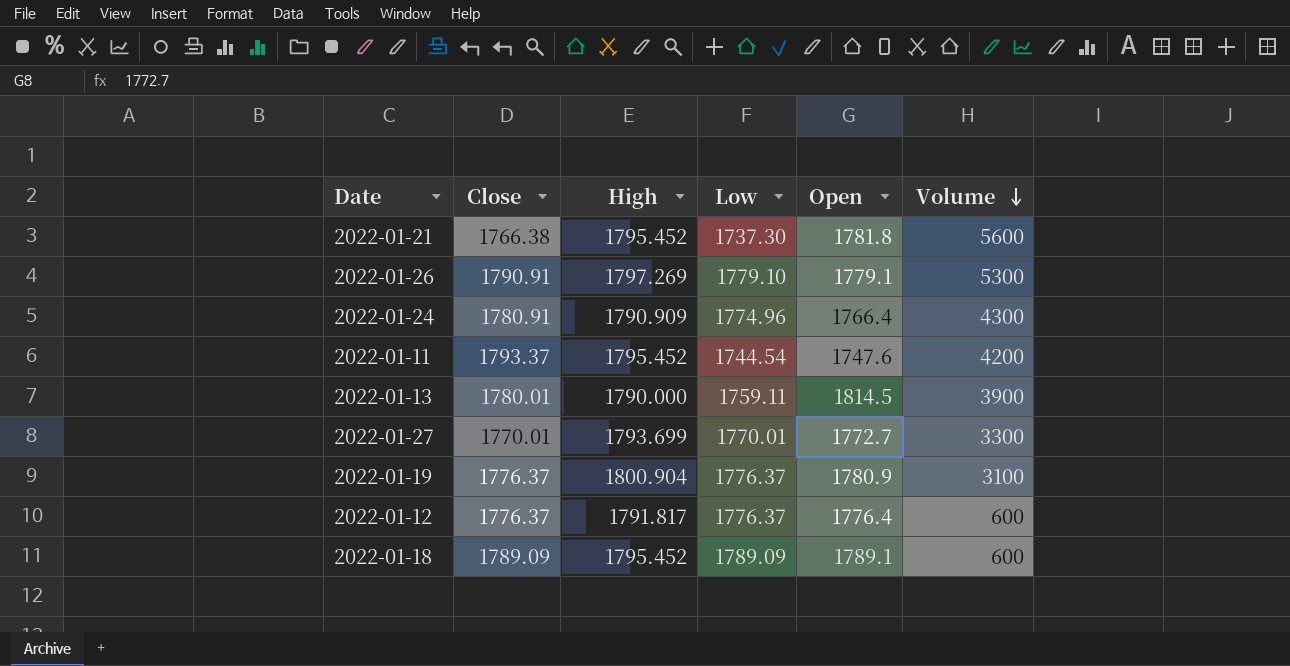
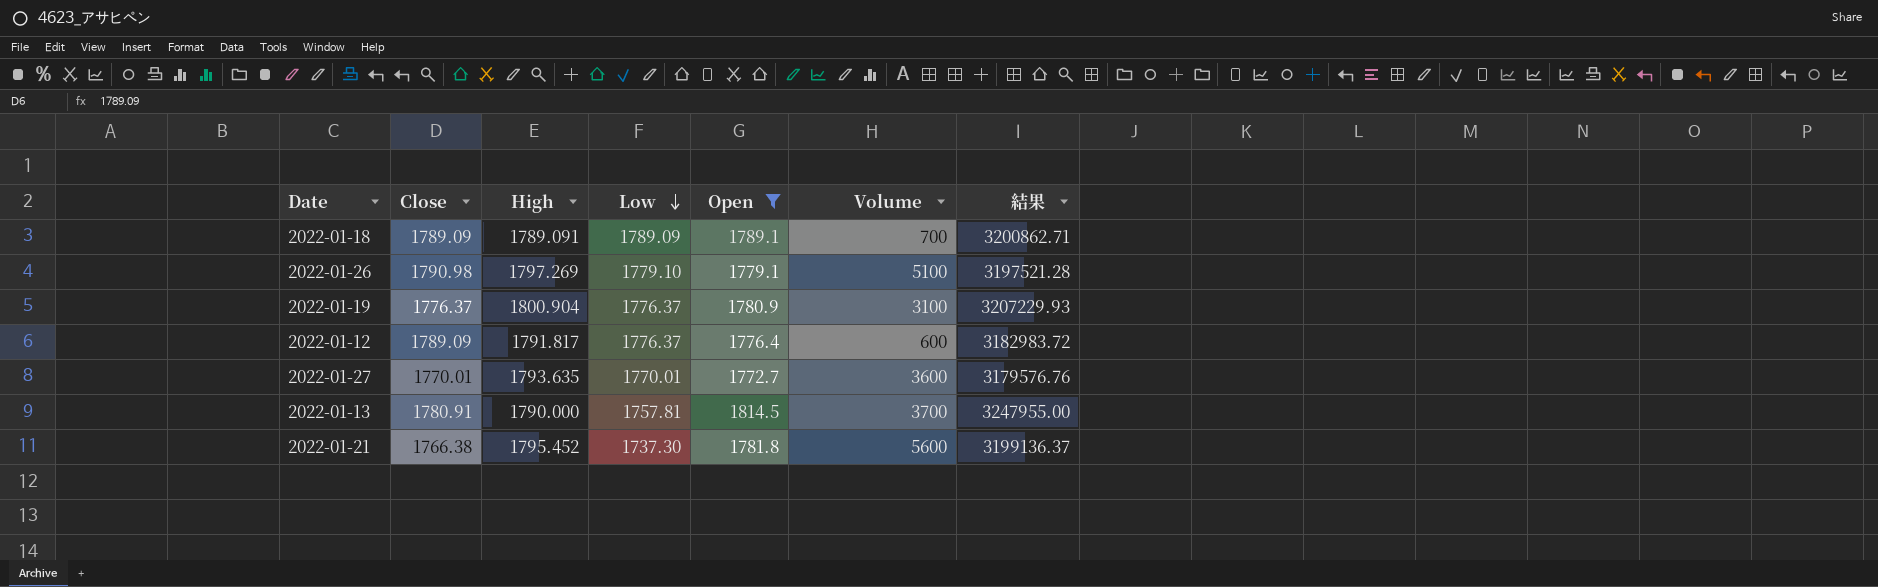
filter: none -> Open >= 1772.7
row order: Volume descending -> Low descending
column 結果 | formula: none -> [High] * [Open]
2022-01-18 | High: 1795.452 -> 1789.091
2022-01-18 | Volume: 600 -> 700
2022-01-26 | Close: 1790.91 -> 1790.98
2022-01-26 | Volume: 5300 -> 5100
2022-01-12 | Close: 1776.37 -> 1789.09
2022-01-27 | High: 1793.699 -> 1793.635
2022-01-27 | Volume: 3300 -> 3600
2022-01-13 | Close: 1780.01 -> 1780.91
2022-01-13 | Low: 1759.11 -> 1757.81
2022-01-13 | Volume: 3900 -> 3700

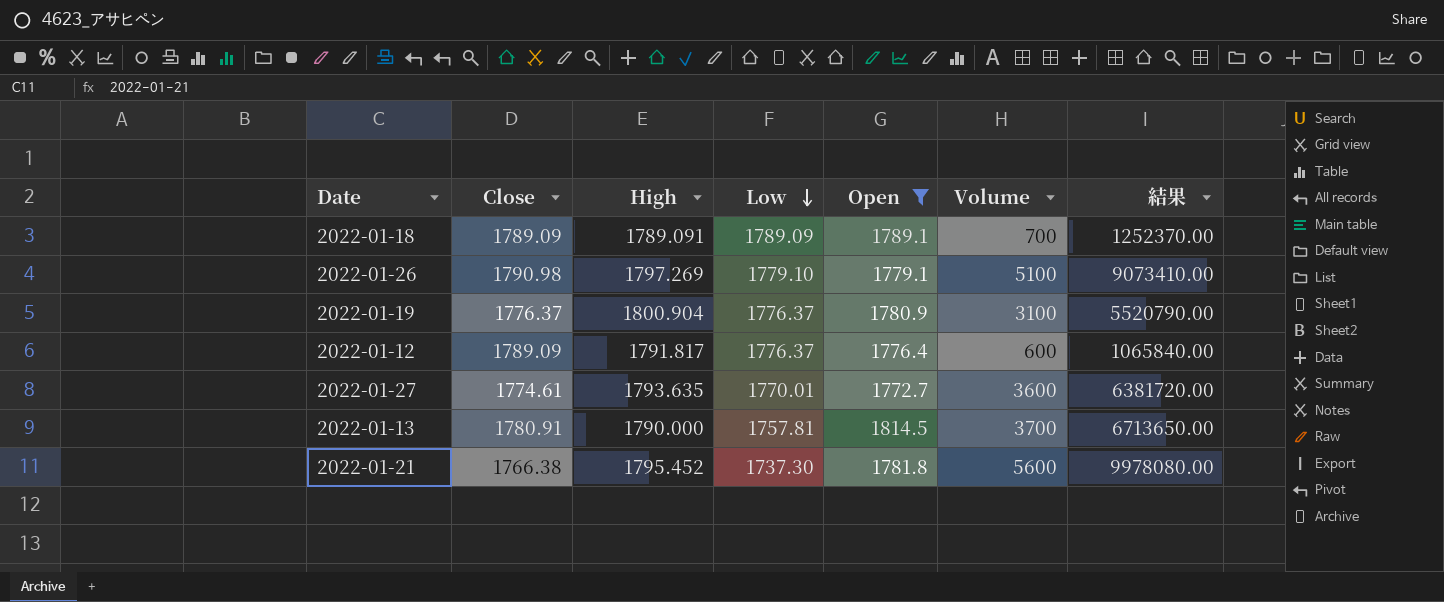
column 結果 | formula: [High] * [Open] -> [Open] * [Volume]
2022-01-27 | Close: 1770.01 -> 1774.61

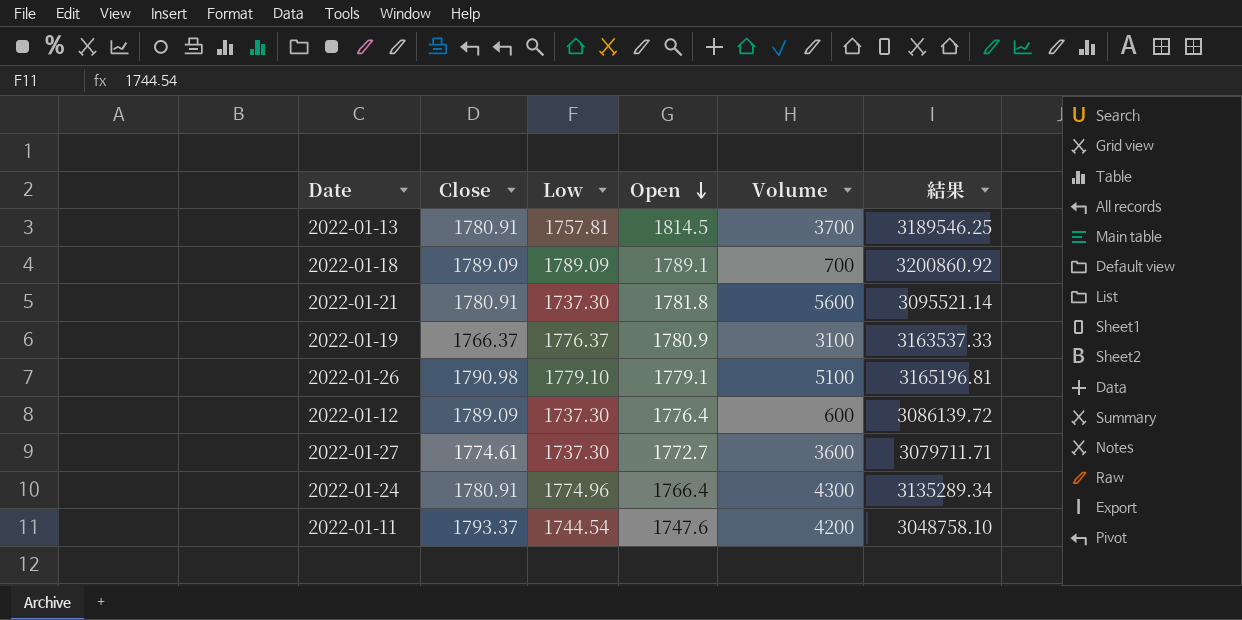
filter: Open >= 1772.7 -> none
row order: Low descending -> Open descending
column High | position: 3 -> none
column 結果 | formula: [Open] * [Volume] -> [Low] * [Open]
2022-01-21 | Close: 1766.38 -> 1780.91
2022-01-19 | Close: 1776.37 -> 1766.37
2022-01-12 | Low: 1776.37 -> 1737.30
2022-01-27 | Low: 1770.01 -> 1737.30

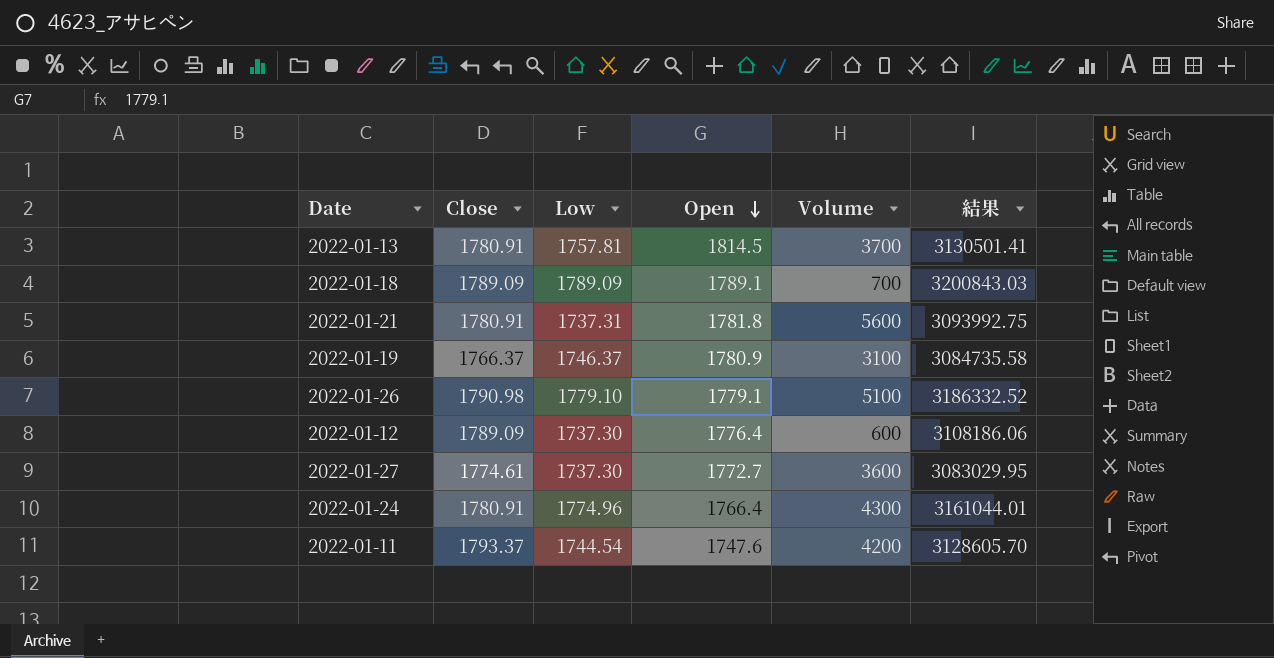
column 結果 | formula: [Low] * [Open] -> [Close] * [Low]
2022-01-21 | Low: 1737.30 -> 1737.31
2022-01-19 | Low: 1776.37 -> 1746.37

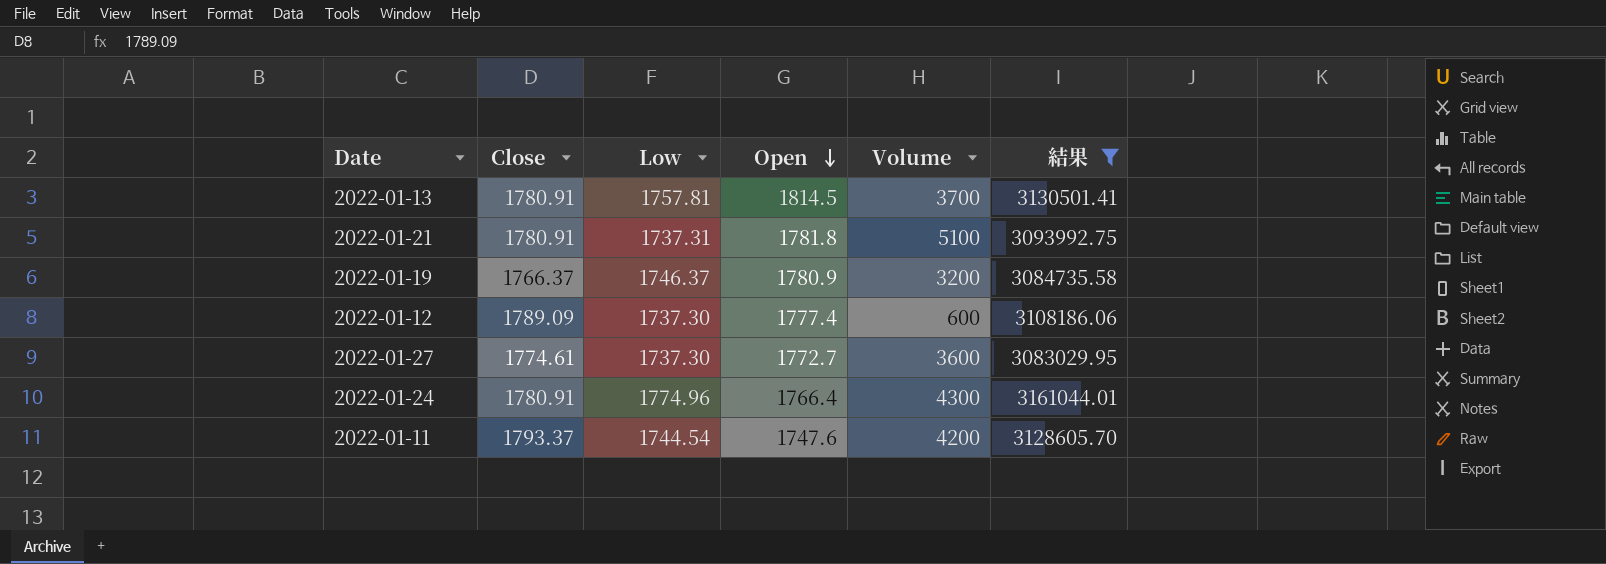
filter: none -> 結果 <= 3161044.01
2022-01-21 | Volume: 5600 -> 5100
2022-01-19 | Volume: 3100 -> 3200
2022-01-12 | Open: 1776.4 -> 1777.4

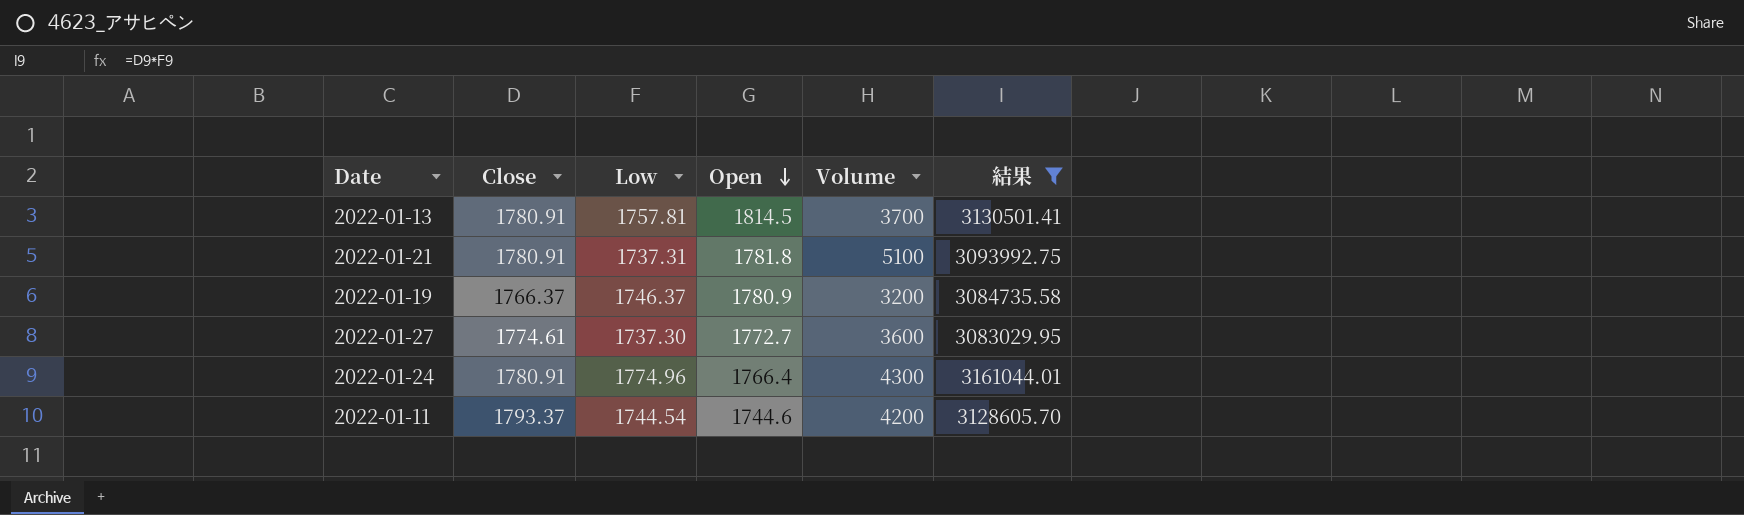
row 2022-01-12: 1789.09 | 1737.30 | 1777.4 | 600 | 3108186.06 -> none
2022-01-11 | Open: 1747.6 -> 1744.6

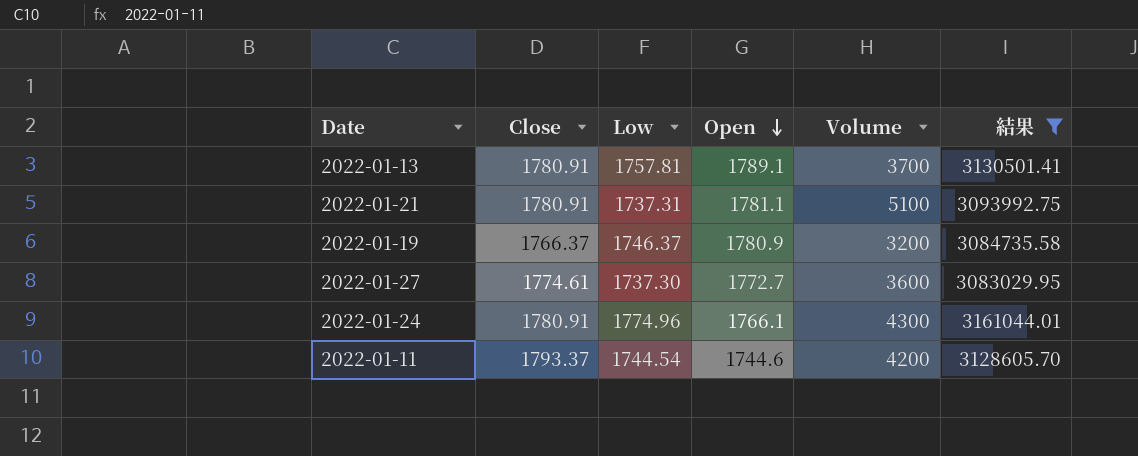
2022-01-13 | Open: 1814.5 -> 1789.1
2022-01-21 | Open: 1781.8 -> 1781.1
2022-01-24 | Open: 1766.4 -> 1766.1

